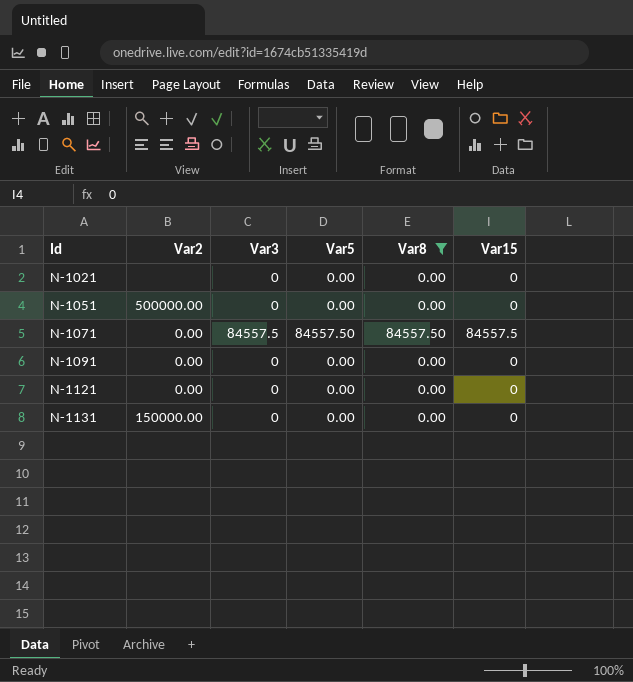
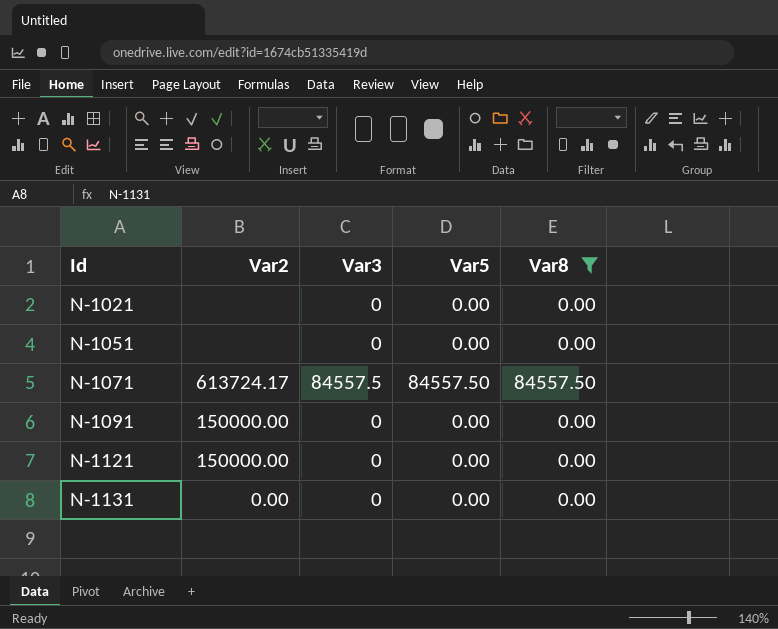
column Var15 | position: 6 -> none
N-1051 | Var2: 500000.00 -> none
N-1071 | Var2: 0.00 -> 613724.17
N-1091 | Var2: 0.00 -> 150000.00
N-1121 | Var2: 0.00 -> 150000.00
N-1131 | Var2: 150000.00 -> 0.00

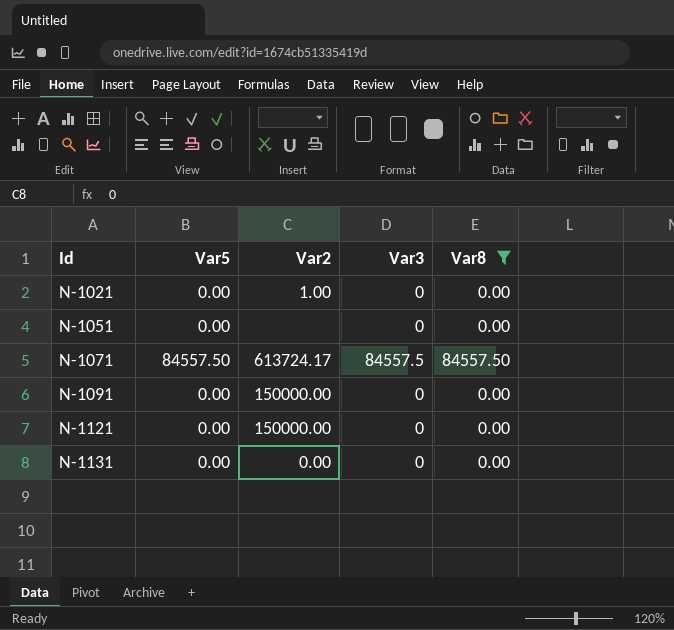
column Var5 | position: 4 -> 2
N-1021 | Var2: none -> 1.00

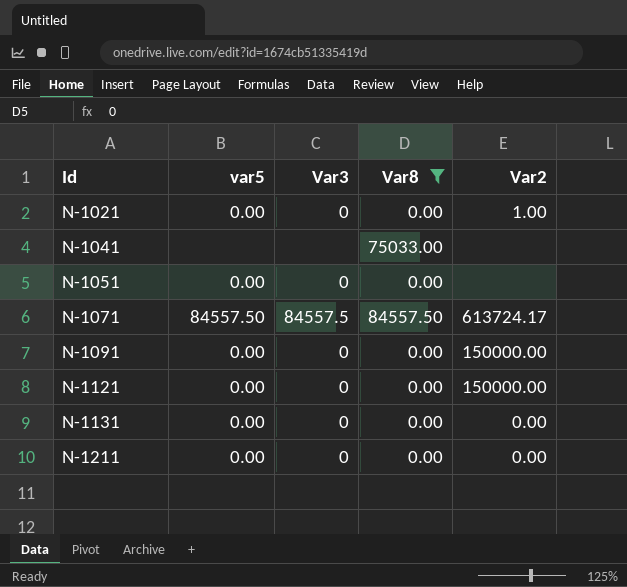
column name: Var5 -> var5
column Var2 | position: 3 -> 5
row N-1041: none -> none | none | 75033.00 | none
row N-1211: none -> 0.00 | 0 | 0.00 | 0.00

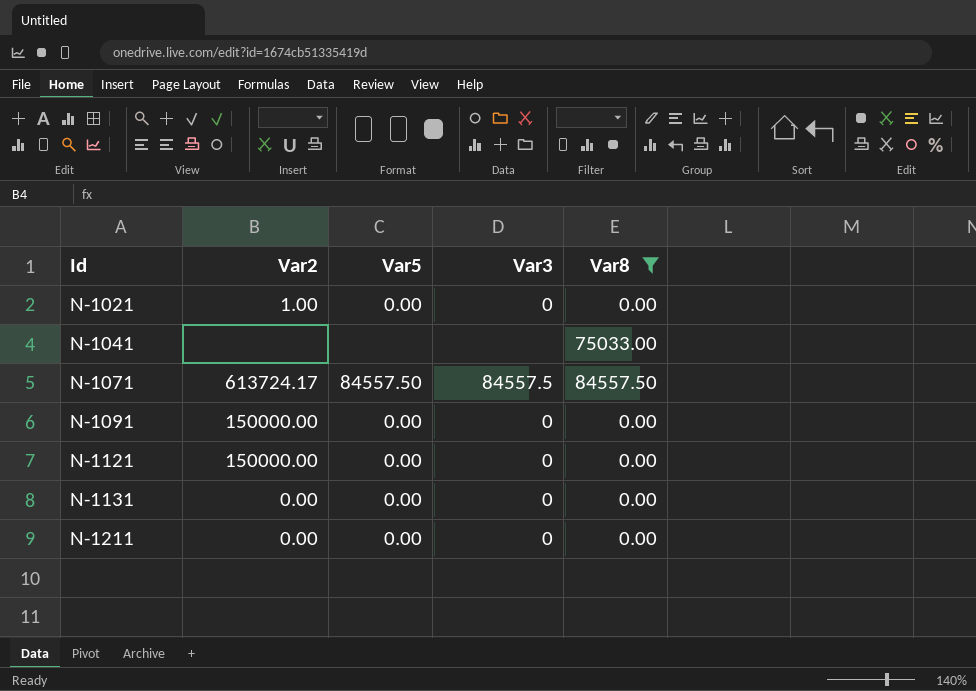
column Var2 | position: 5 -> 2
column name: var5 -> Var5
row N-1051: 0.00 | 0 | 0.00 | none -> none

